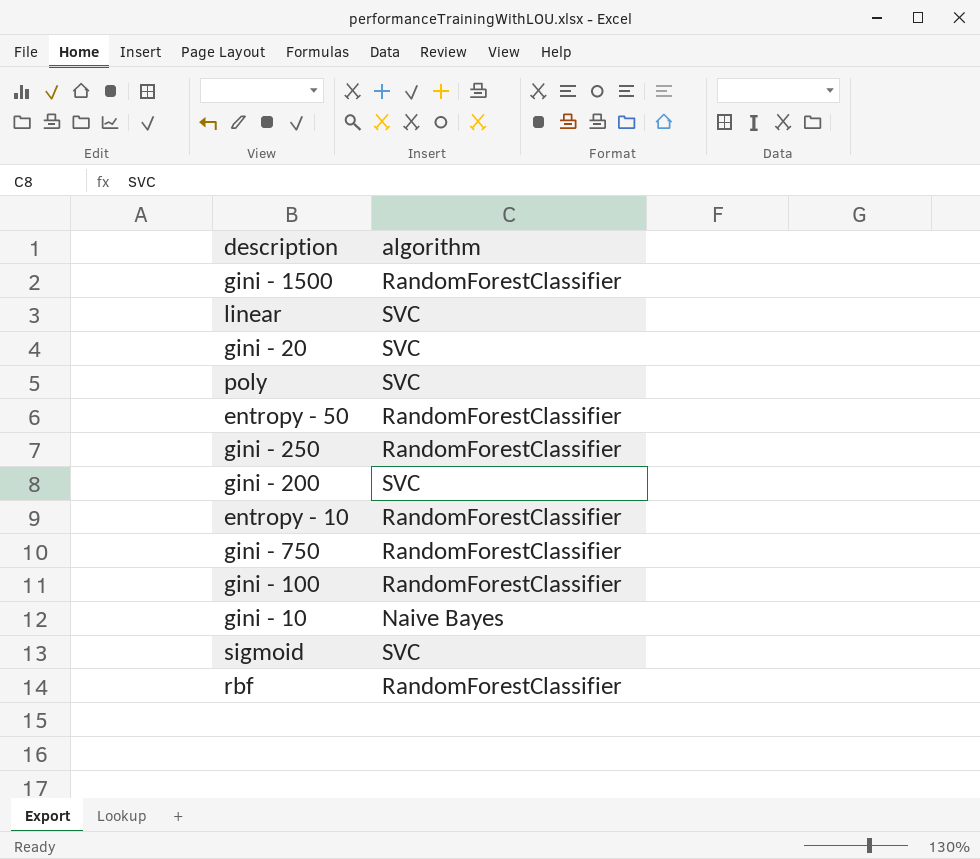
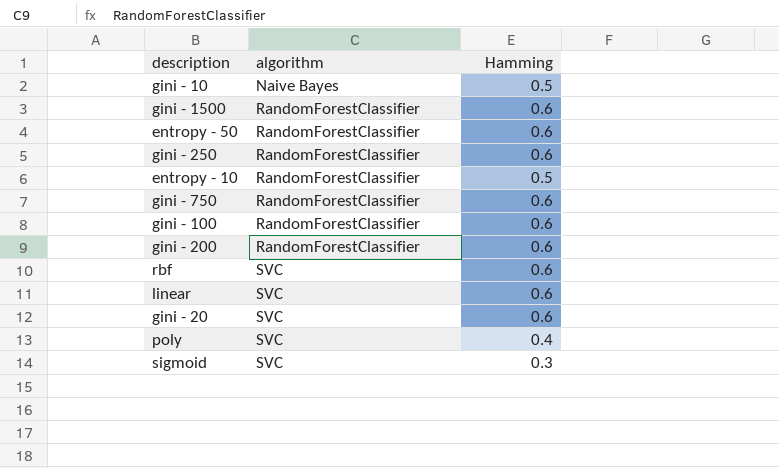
row order: none -> algorithm ascending
column Hamming | position: none -> 3
gini - 200 | algorithm: SVC -> RandomForestClassifier
rbf | algorithm: RandomForestClassifier -> SVC

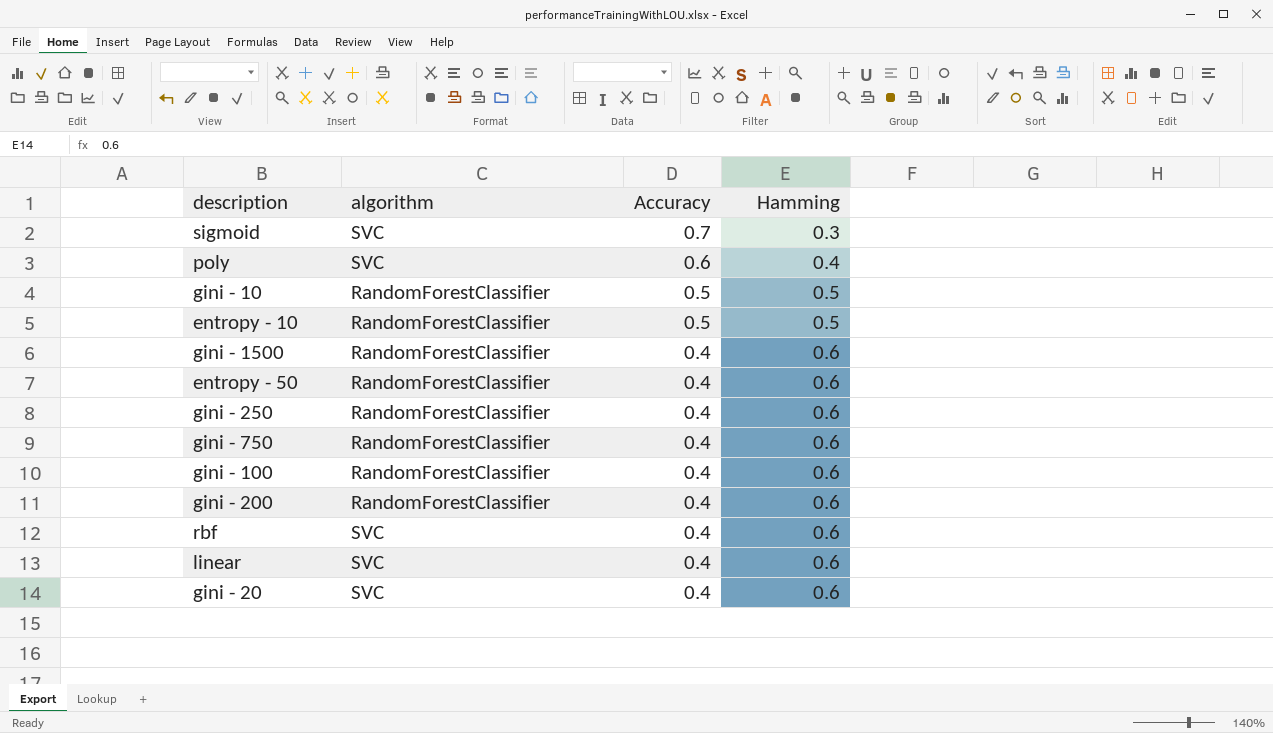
row order: algorithm ascending -> Accuracy descending
column Accuracy | position: none -> 3
gini - 10 | algorithm: Naive Bayes -> RandomForestClassifier

